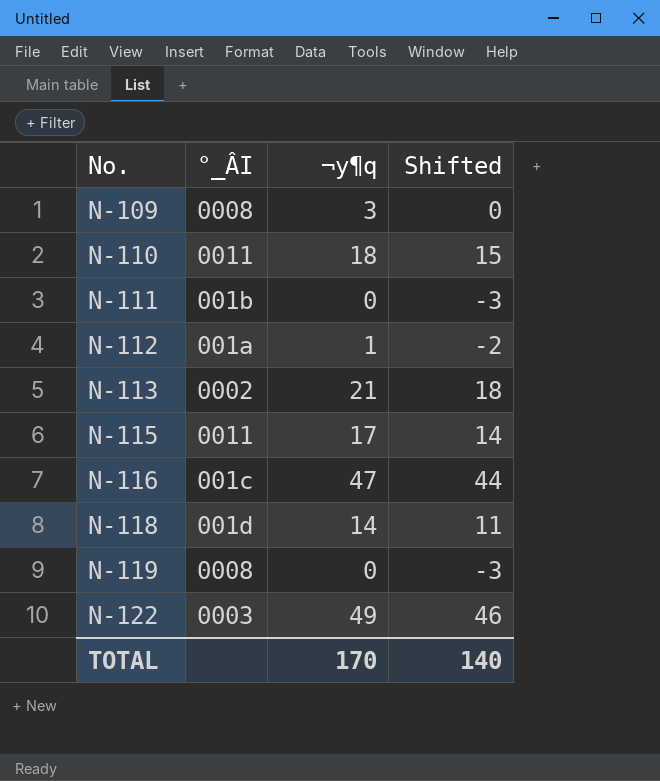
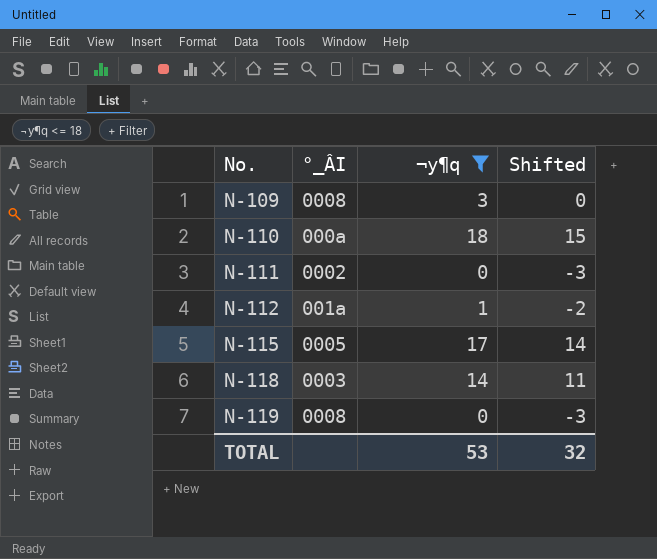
filter: none -> ¬y¶q <= 18
N-110 | °_ÂI: 0011 -> 000a
N-111 | °_ÂI: 001b -> 0002
N-115 | °_ÂI: 0011 -> 0005
N-118 | °_ÂI: 001d -> 0003
TOTAL | ¬y¶q: 170 -> 53
TOTAL | Shifted: 140 -> 32

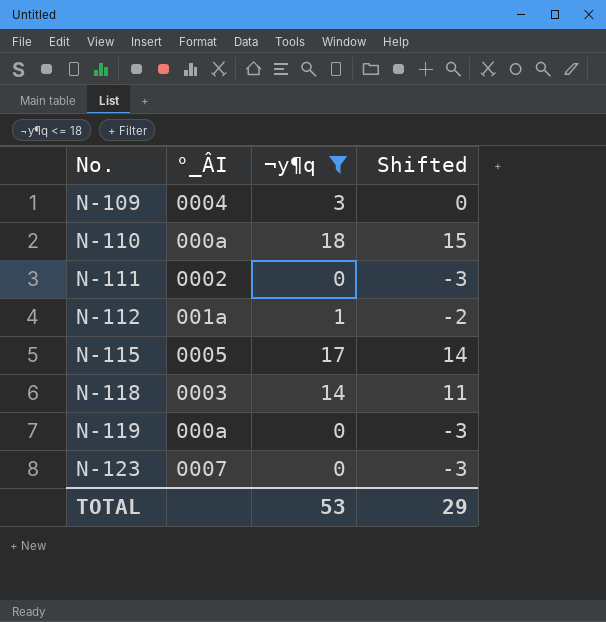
N-109 | °_ÂI: 0008 -> 0004
N-119 | °_ÂI: 0008 -> 000a
row N-123: none -> 0007 | 0 | -3
TOTAL | Shifted: 32 -> 29

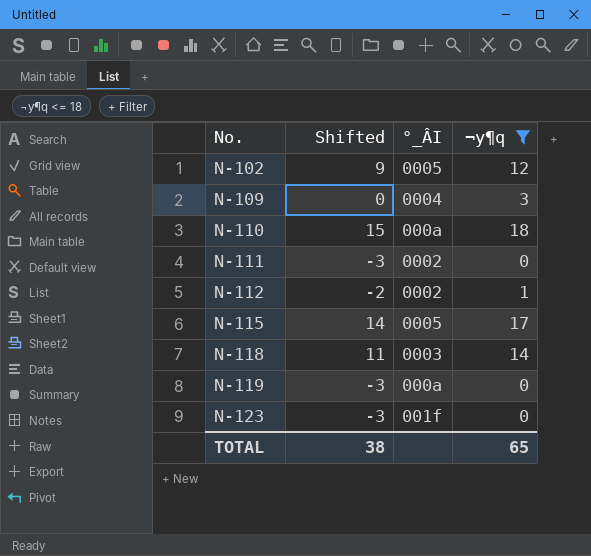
column Shifted | position: 4 -> 2
row N-102: none -> 9 | 0005 | 12
N-112 | °_ÂI: 001a -> 0002
N-123 | °_ÂI: 0007 -> 001f
TOTAL | Shifted: 29 -> 38
TOTAL | ¬y¶q: 53 -> 65

